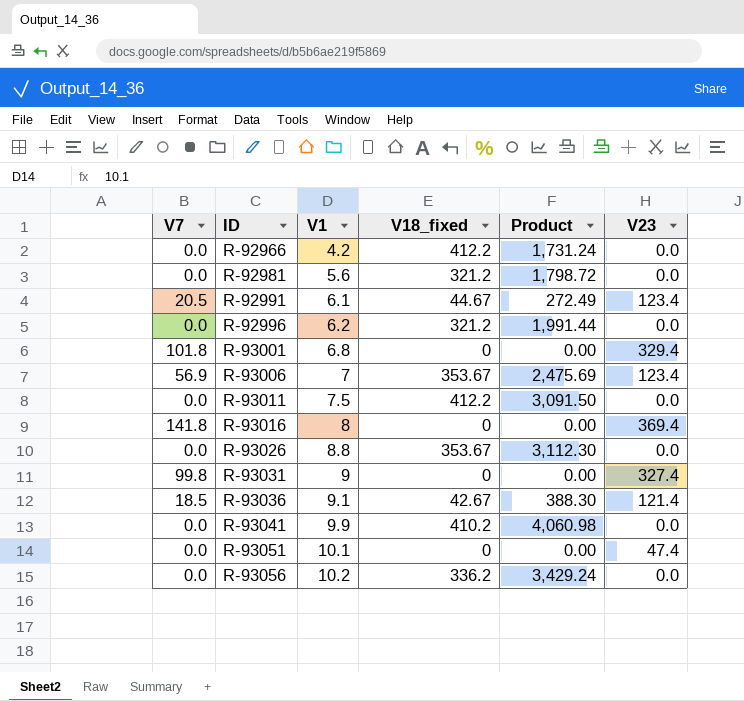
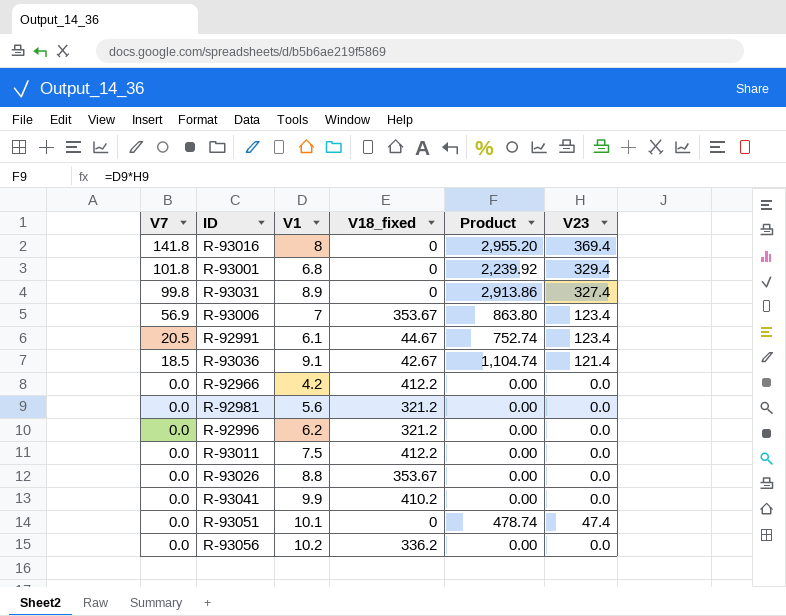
row order: ID ascending -> V7 descending
column Product | formula: [V1] * [V18_fixed] -> [V1] * [V23]
R-93031 | V1: 9 -> 8.9

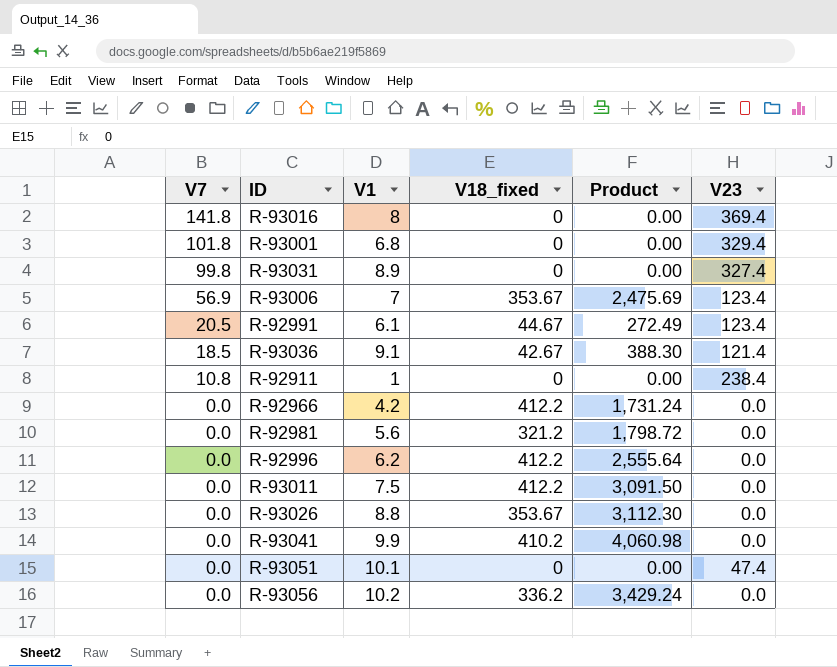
column Product | formula: [V1] * [V23] -> [V1] * [V18_fixed]
row R-92911: none -> 10.8 | 1 | 0 | 0.00 | 238.4
R-92996 | V18_fixed: 321.2 -> 412.2

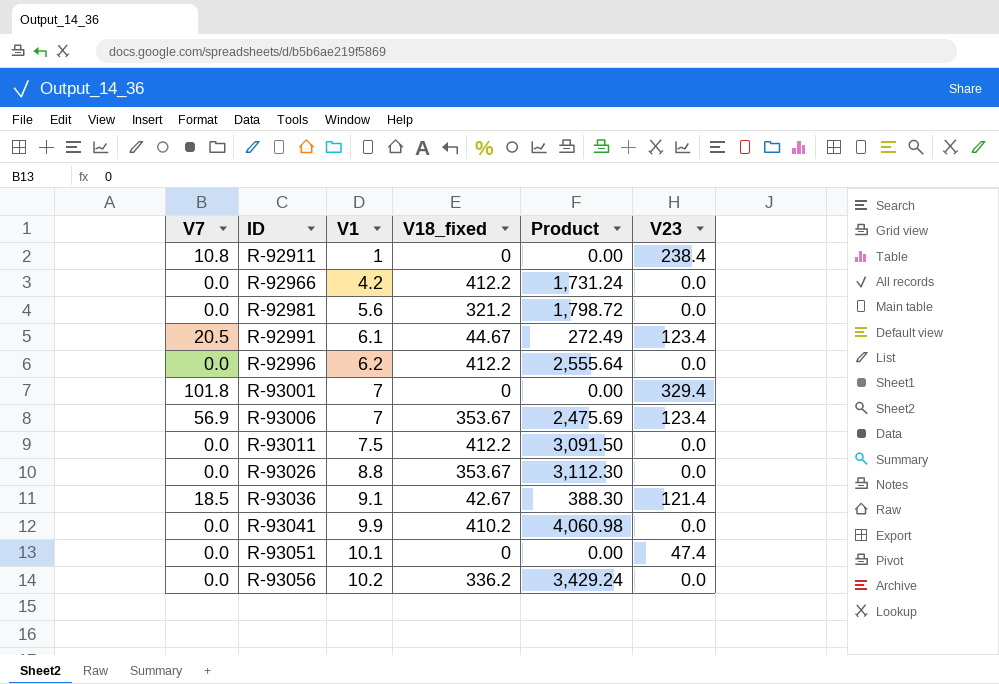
row order: V7 descending -> ID ascending
row R-93016: 141.8 | 8 | 0 | 0.00 | 369.4 -> none
row R-93031: 99.8 | 8.9 | 0 | 0.00 | 327.4 -> none
R-93001 | V1: 6.8 -> 7

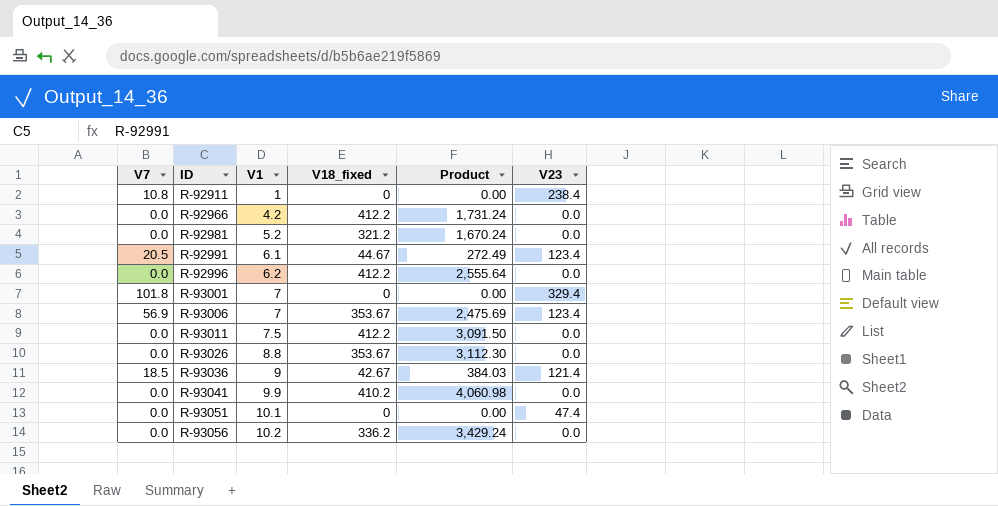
R-92981 | V1: 5.6 -> 5.2
R-92981 | Product: 1,798.72 -> 1,670.24
R-93036 | V1: 9.1 -> 9
R-93036 | Product: 388.30 -> 384.03

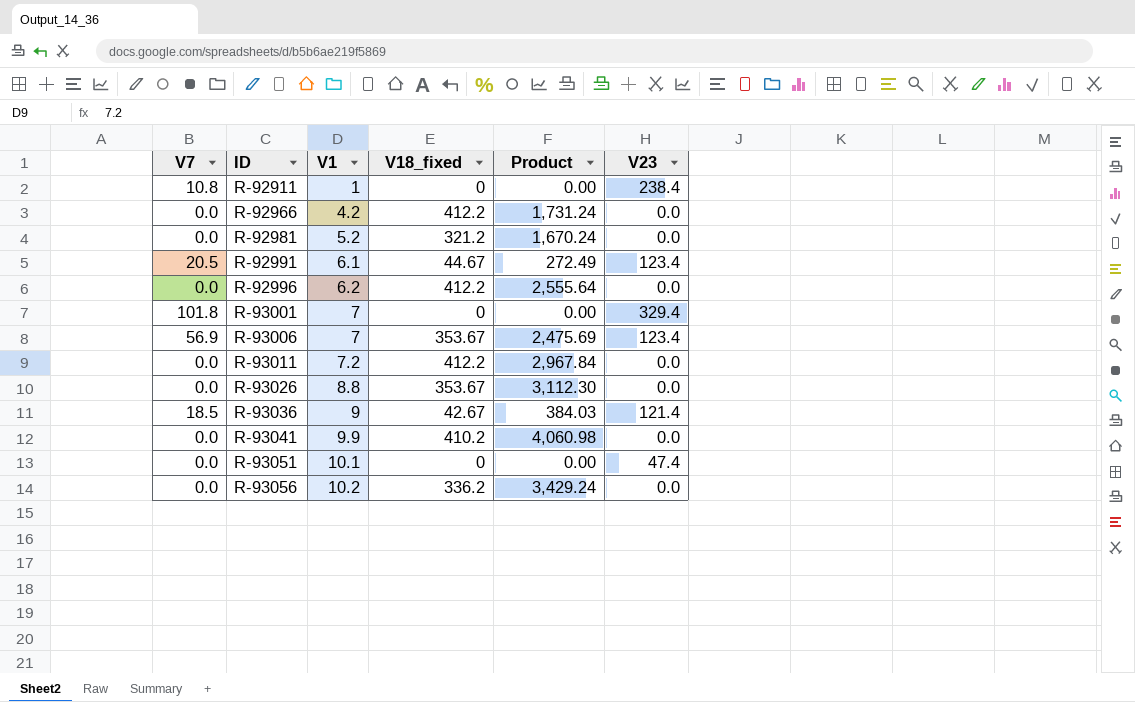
R-93011 | V1: 7.5 -> 7.2
R-93011 | Product: 3,091.50 -> 2,967.84

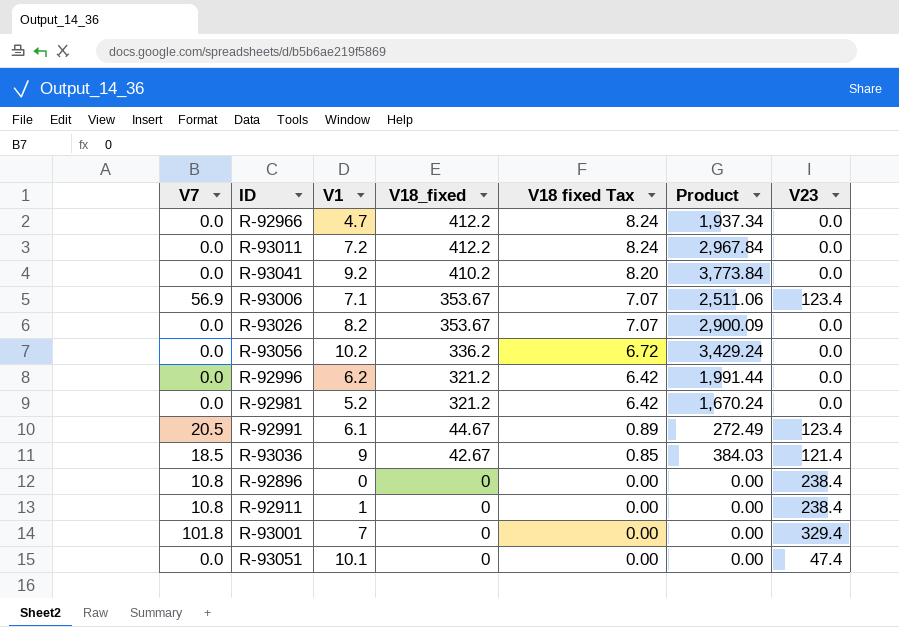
row order: ID ascending -> V18_fixed descending
column V18 fixed Tax | formula: none -> [V18_fixed] * 0.02
R-92966 | V1: 4.2 -> 4.7
R-92966 | Product: 1,731.24 -> 1,937.34
R-93041 | V1: 9.9 -> 9.2
R-93041 | Product: 4,060.98 -> 3,773.84
R-93006 | V1: 7 -> 7.1
R-93006 | Product: 2,475.69 -> 2,511.06
R-93026 | V1: 8.8 -> 8.2
R-93026 | Product: 3,112.30 -> 2,900.09
R-92996 | V18_fixed: 412.2 -> 321.2
R-92996 | Product: 2,555.64 -> 1,991.44
row R-92896: none -> 10.8 | 0 | 0 | 0.00 | 0.00 | 238.4

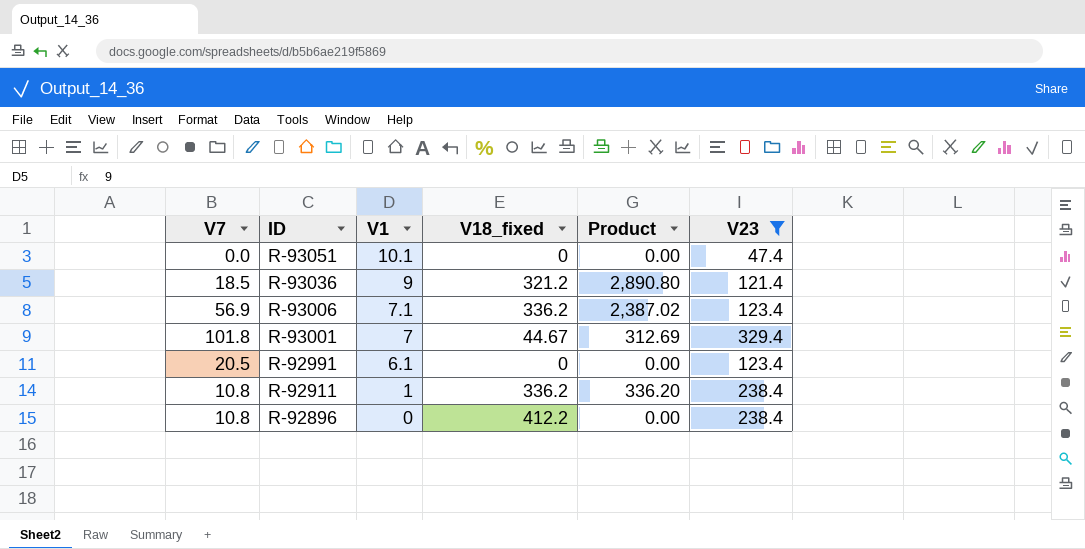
filter: none -> V23 != 0.0
row order: V18_fixed descending -> ID descending
column V18 fixed Tax | formula: [V18_fixed] * 0.02 -> none
R-93036 | V18_fixed: 42.67 -> 321.2
R-93036 | Product: 384.03 -> 2,890.80
R-93006 | V18_fixed: 353.67 -> 336.2
R-93006 | Product: 2,511.06 -> 2,387.02
R-93001 | V18_fixed: 0 -> 44.67
R-93001 | Product: 0.00 -> 312.69
R-92991 | V18_fixed: 44.67 -> 0
R-92991 | Product: 272.49 -> 0.00
R-92911 | V18_fixed: 0 -> 336.2
R-92911 | Product: 0.00 -> 336.20
R-92896 | V18_fixed: 0 -> 412.2

